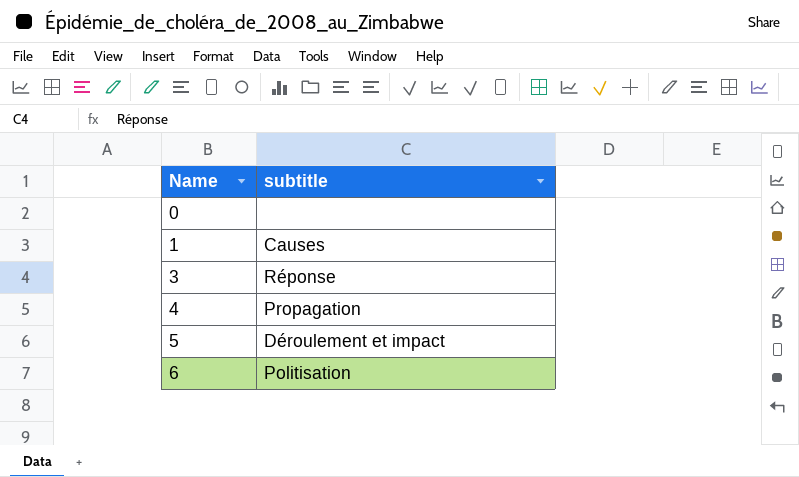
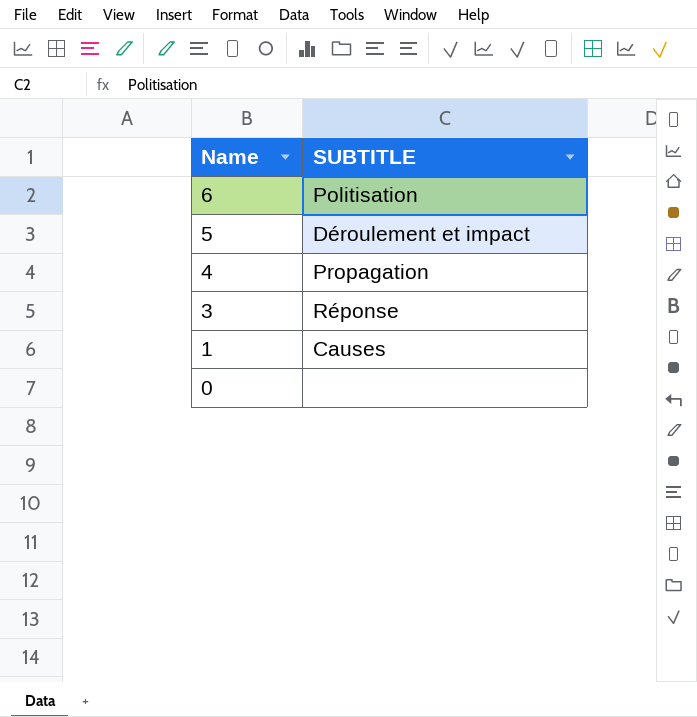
row order: Name ascending -> Name descending
column name: subtitle -> SUBTITLE

